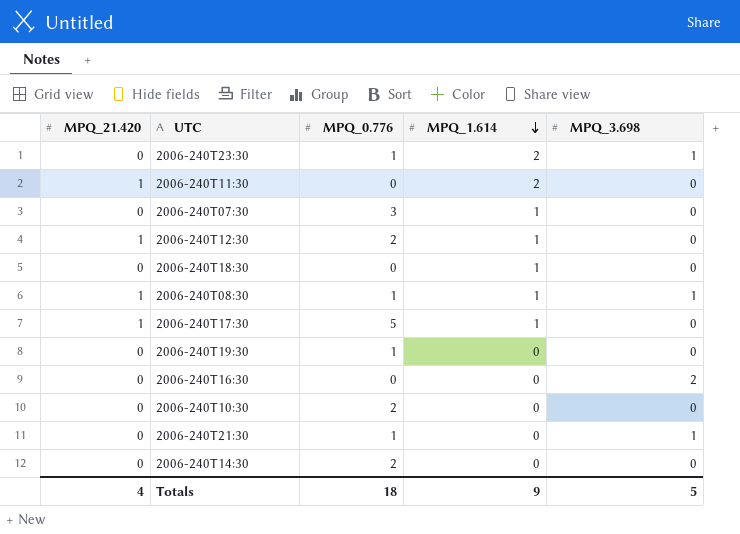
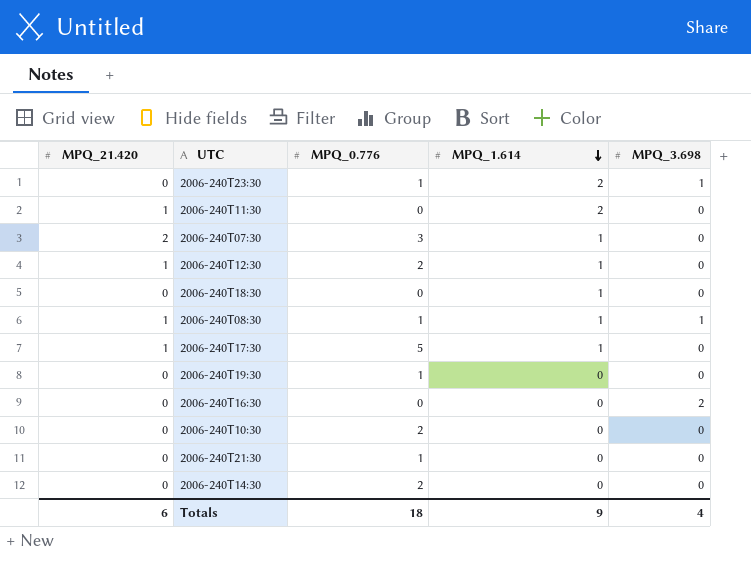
2006-240T07:30 | MPQ_21.420: 0 -> 2
2006-240T21:30 | MPQ_3.698: 1 -> 0
Totals | MPQ_21.420: 4 -> 6
Totals | MPQ_3.698: 5 -> 4

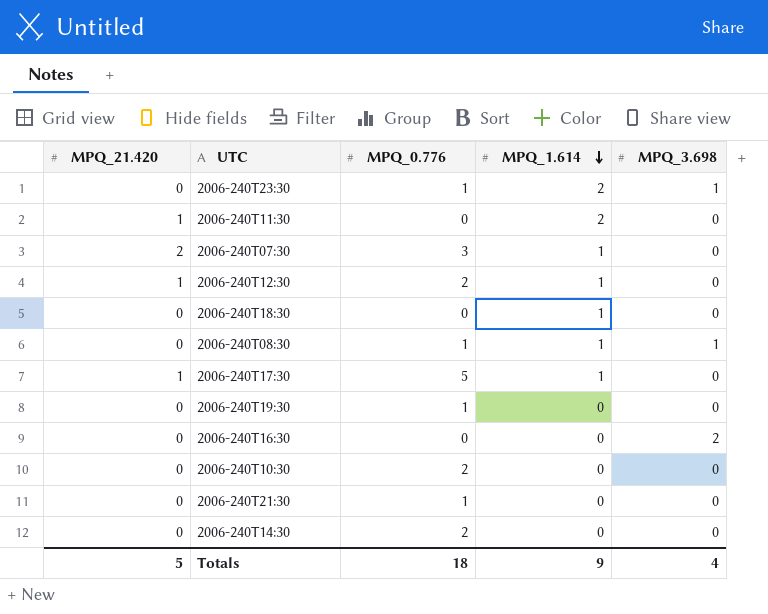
2006-240T08:30 | MPQ_21.420: 1 -> 0
Totals | MPQ_21.420: 6 -> 5

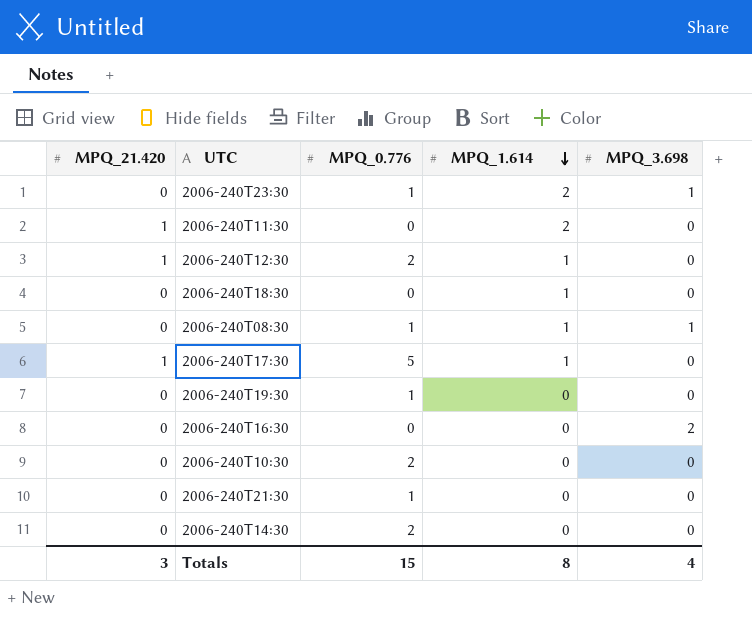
row 2006-240T07:30: 2 | 3 | 1 | 0 -> none
Totals | MPQ_21.420: 5 -> 3
Totals | MPQ_0.776: 18 -> 15
Totals | MPQ_1.614: 9 -> 8

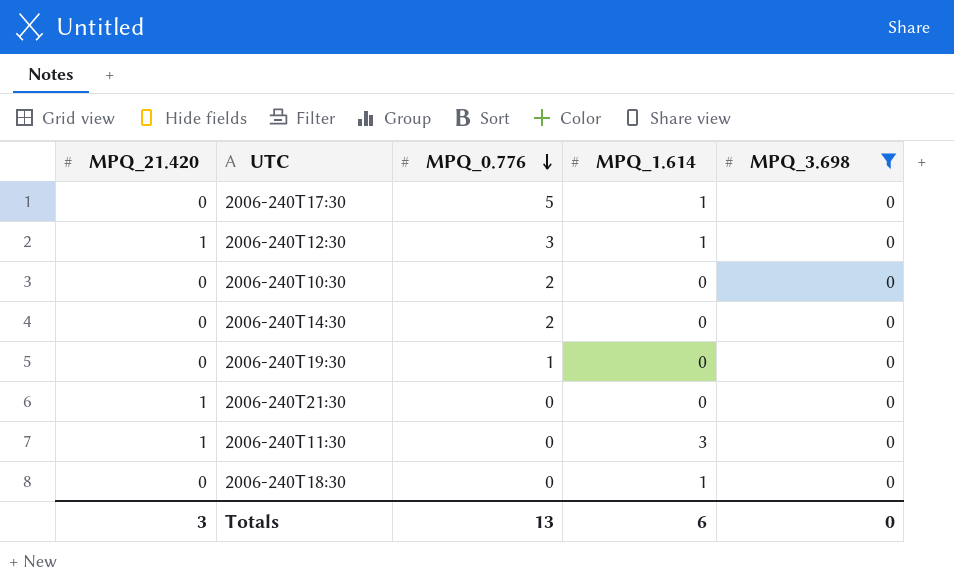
filter: none -> MPQ_3.698 = 0
row order: MPQ_1.614 descending -> MPQ_0.776 descending
2006-240T17:30 | MPQ_21.420: 1 -> 0
2006-240T12:30 | MPQ_0.776: 2 -> 3
2006-240T21:30 | MPQ_21.420: 0 -> 1
2006-240T21:30 | MPQ_0.776: 1 -> 0
2006-240T11:30 | MPQ_1.614: 2 -> 3
Totals | MPQ_0.776: 15 -> 13
Totals | MPQ_1.614: 8 -> 6
Totals | MPQ_3.698: 4 -> 0

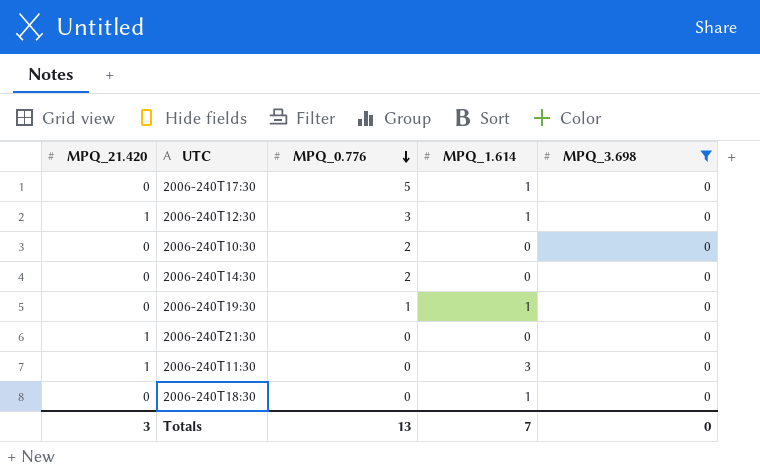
2006-240T19:30 | MPQ_1.614: 0 -> 1
Totals | MPQ_1.614: 6 -> 7

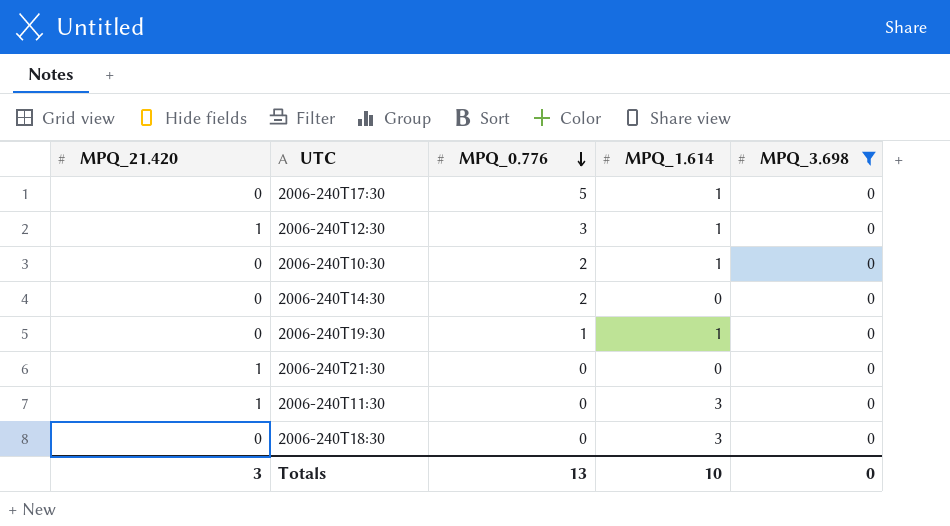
2006-240T10:30 | MPQ_1.614: 0 -> 1
2006-240T18:30 | MPQ_1.614: 1 -> 3
Totals | MPQ_1.614: 7 -> 10

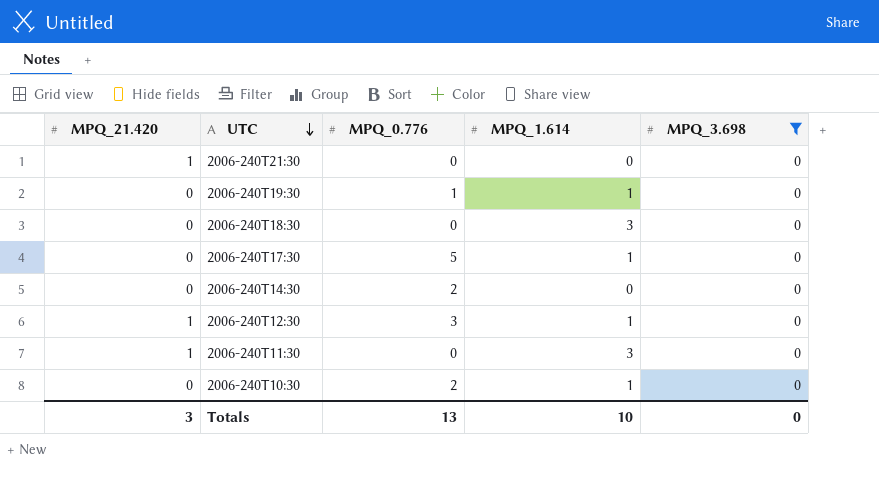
row order: MPQ_0.776 descending -> UTC descending

